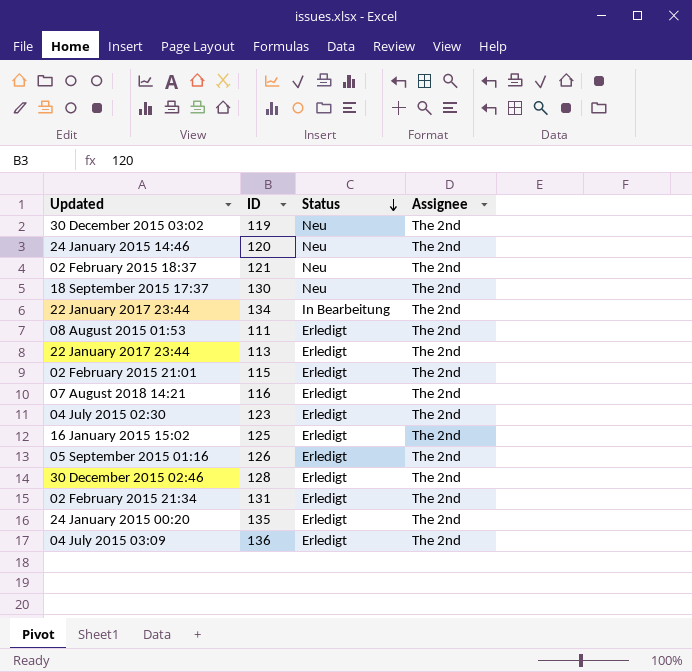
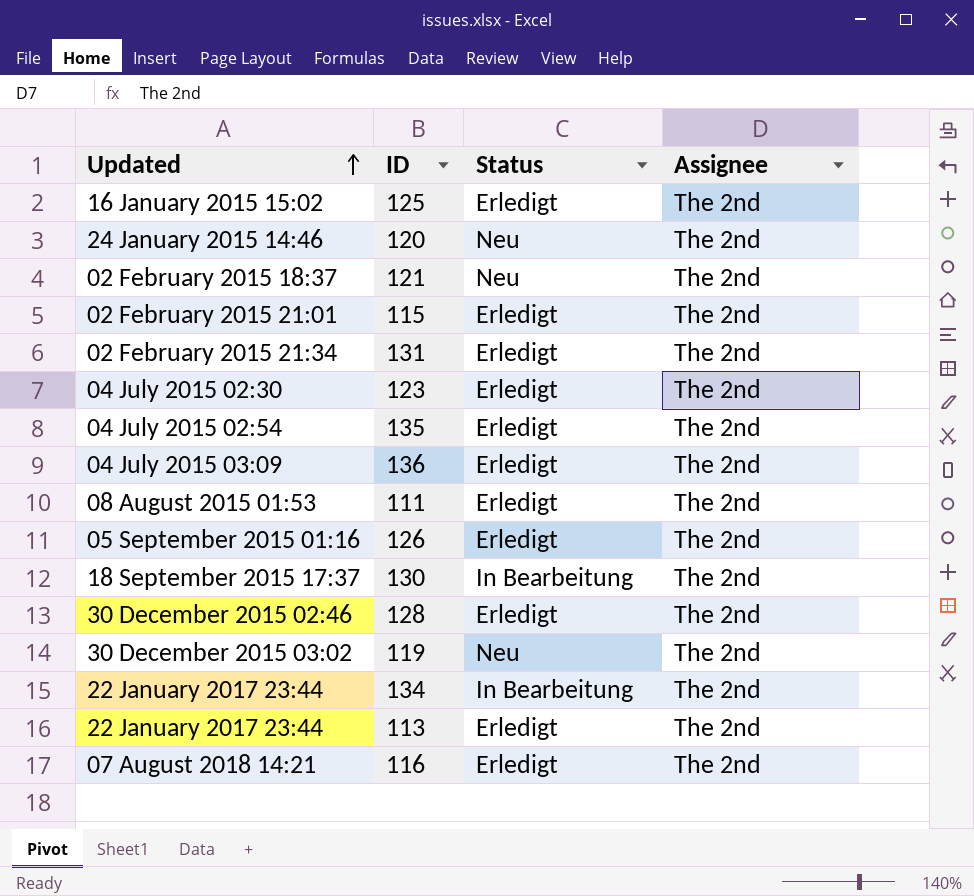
row order: Status descending -> Updated ascending
135 | Updated: 24 January 2015 00:20 -> 04 July 2015 02:54
130 | Status: Neu -> In Bearbeitung

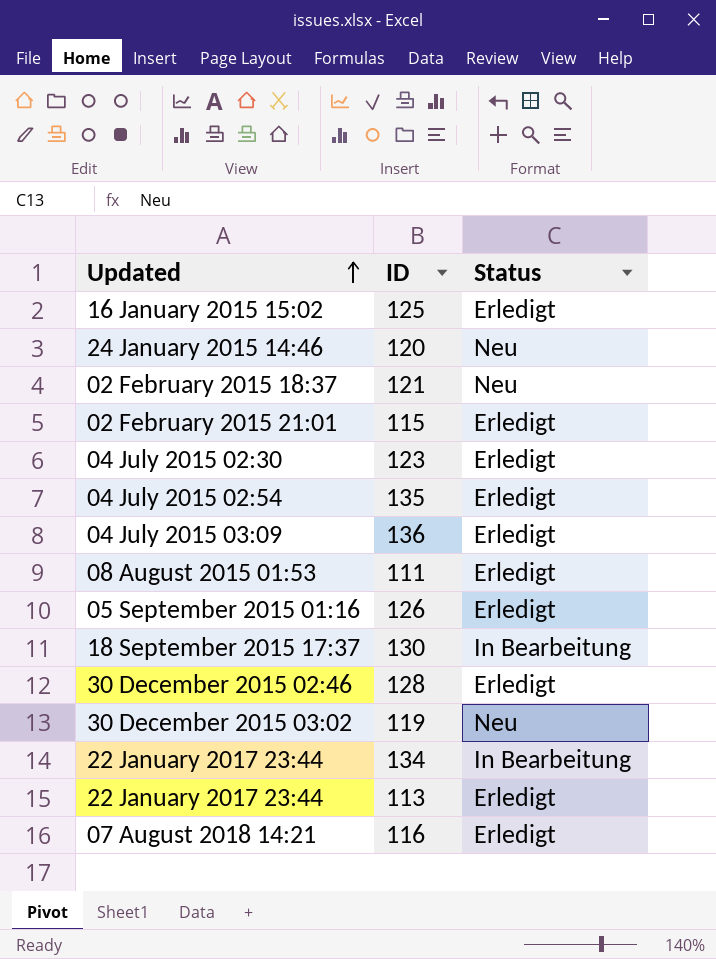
column Assignee | position: 4 -> none
row 131: 02 February 2015 21:34 | Erledigt | The 2nd -> none

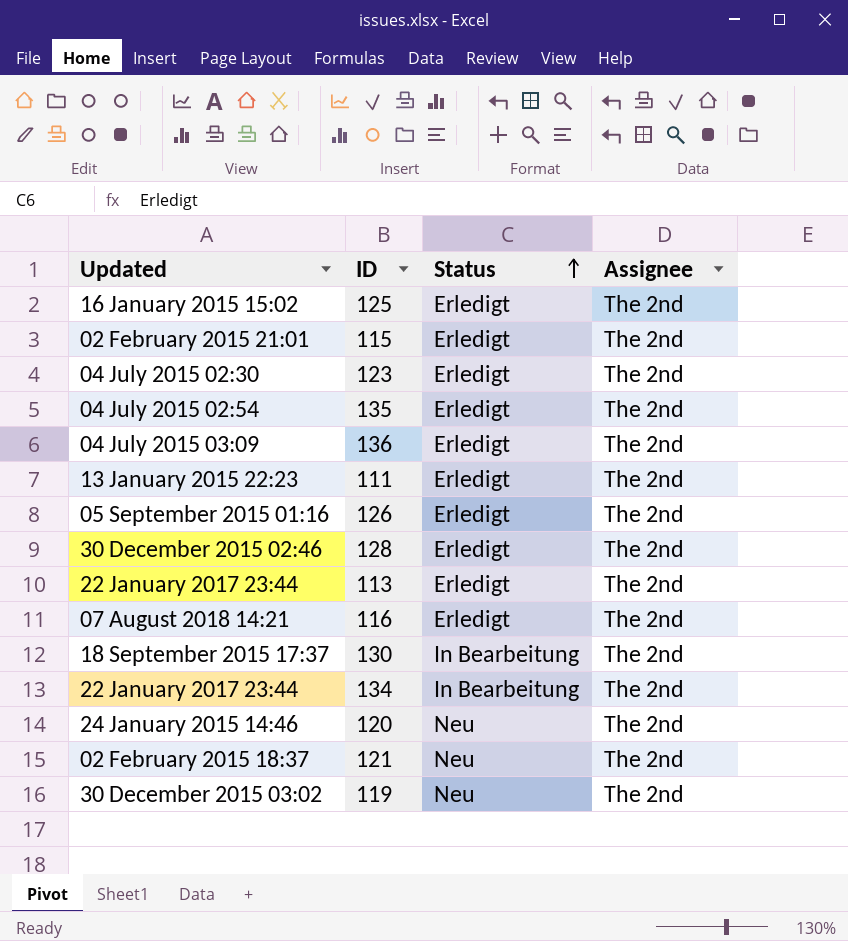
row order: Updated ascending -> Status ascending
column Assignee | position: none -> 4
111 | Updated: 08 August 2015 01:53 -> 13 January 2015 22:23

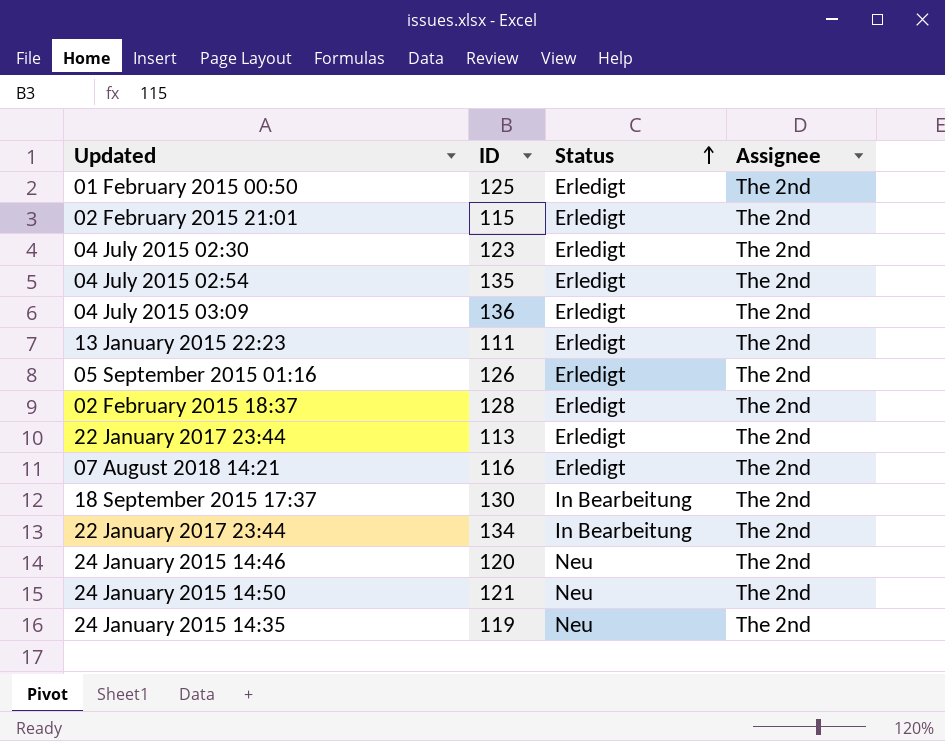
125 | Updated: 16 January 2015 15:02 -> 01 February 2015 00:50
128 | Updated: 30 December 2015 02:46 -> 02 February 2015 18:37
121 | Updated: 02 February 2015 18:37 -> 24 January 2015 14:50
119 | Updated: 30 December 2015 03:02 -> 24 January 2015 14:35

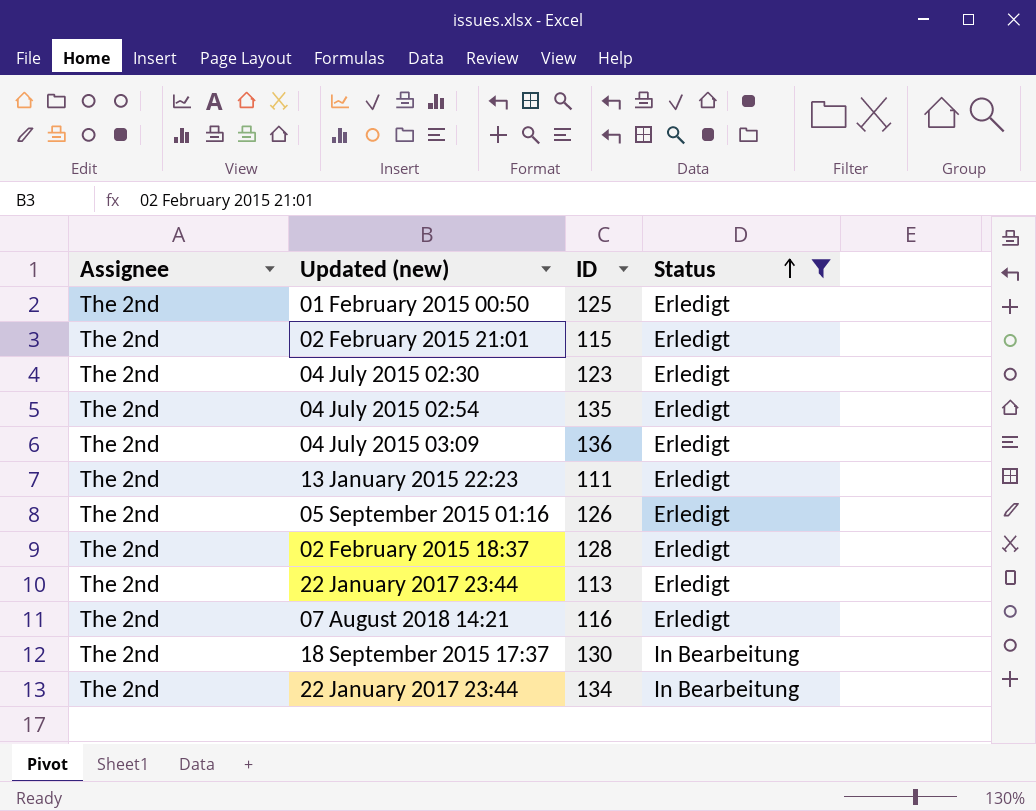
filter: none -> Status != Neu
column Assignee | position: 4 -> 1
column name: Updated -> Updated (new)

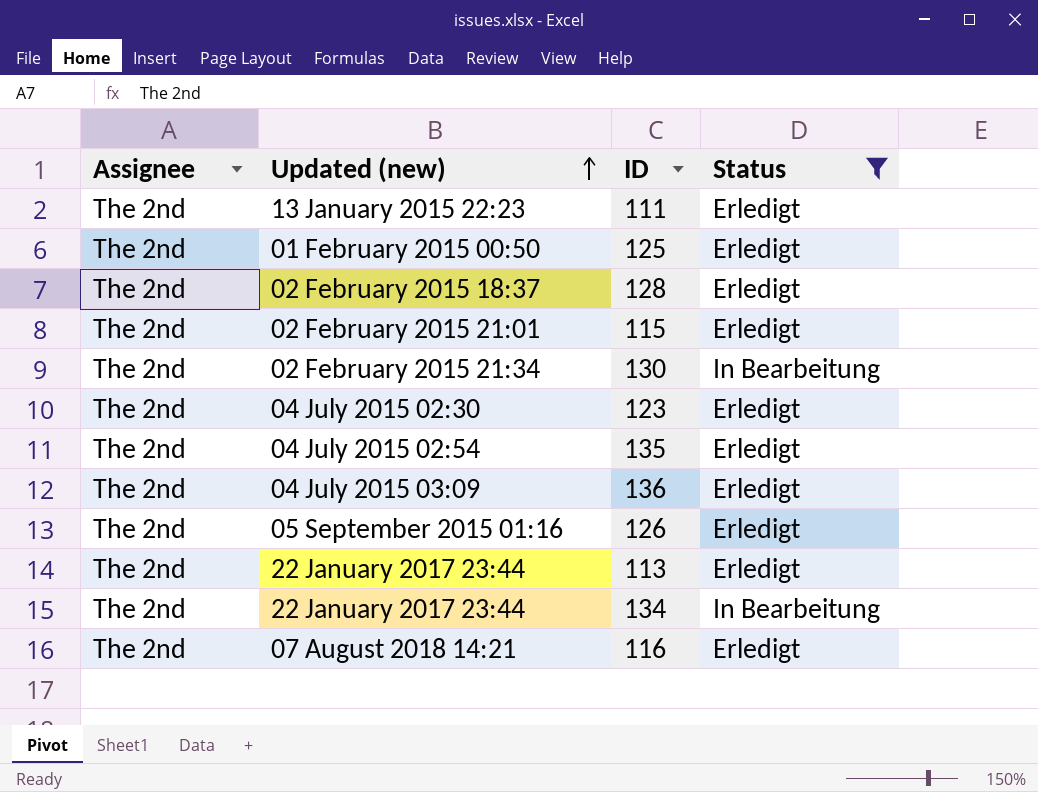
row order: Status ascending -> Updated (new) ascending
130 | Updated (new): 18 September 2015 17:37 -> 02 February 2015 21:34

